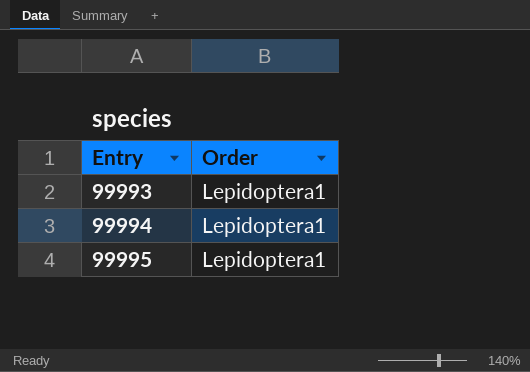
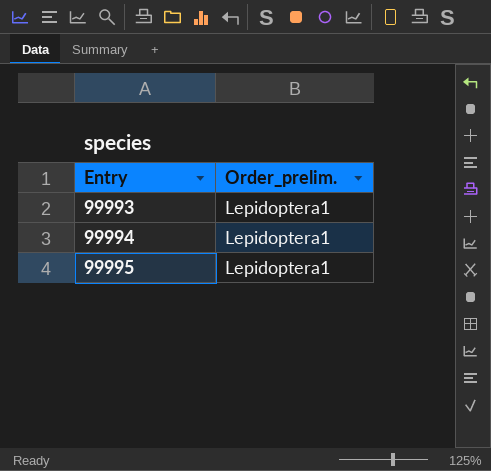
column name: Order -> Order_prelim.

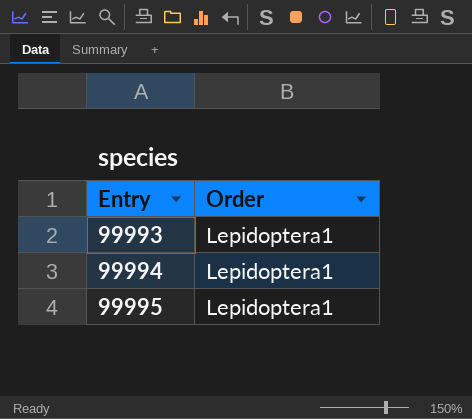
column name: Order_prelim. -> Order

